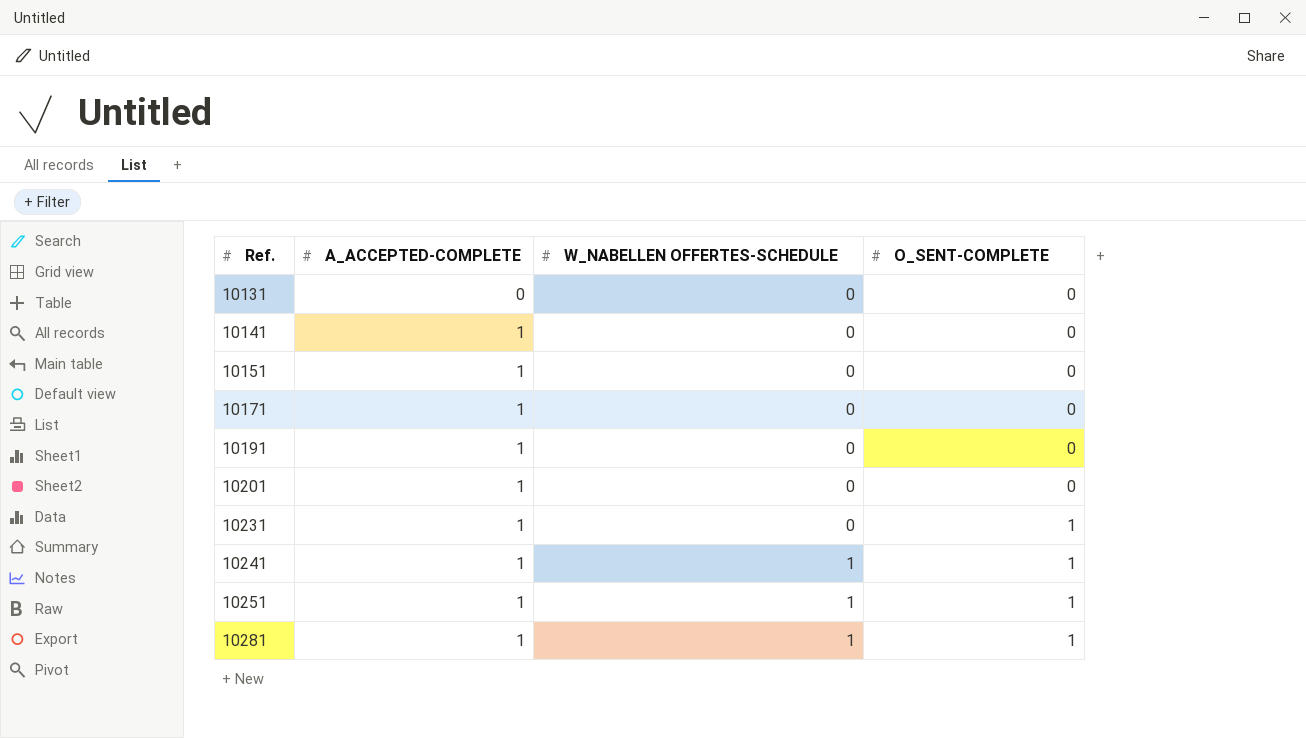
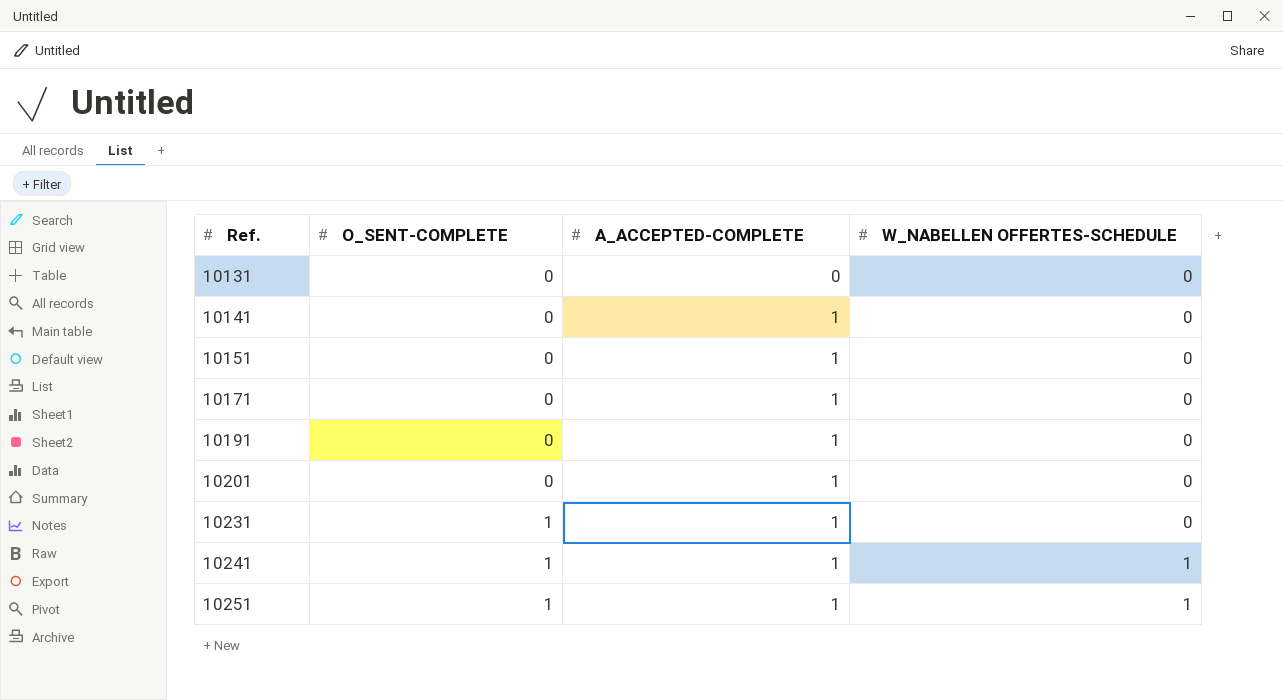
column O_SENT-COMPLETE | position: 4 -> 2
row 10281: 1 | 1 | 1 -> none

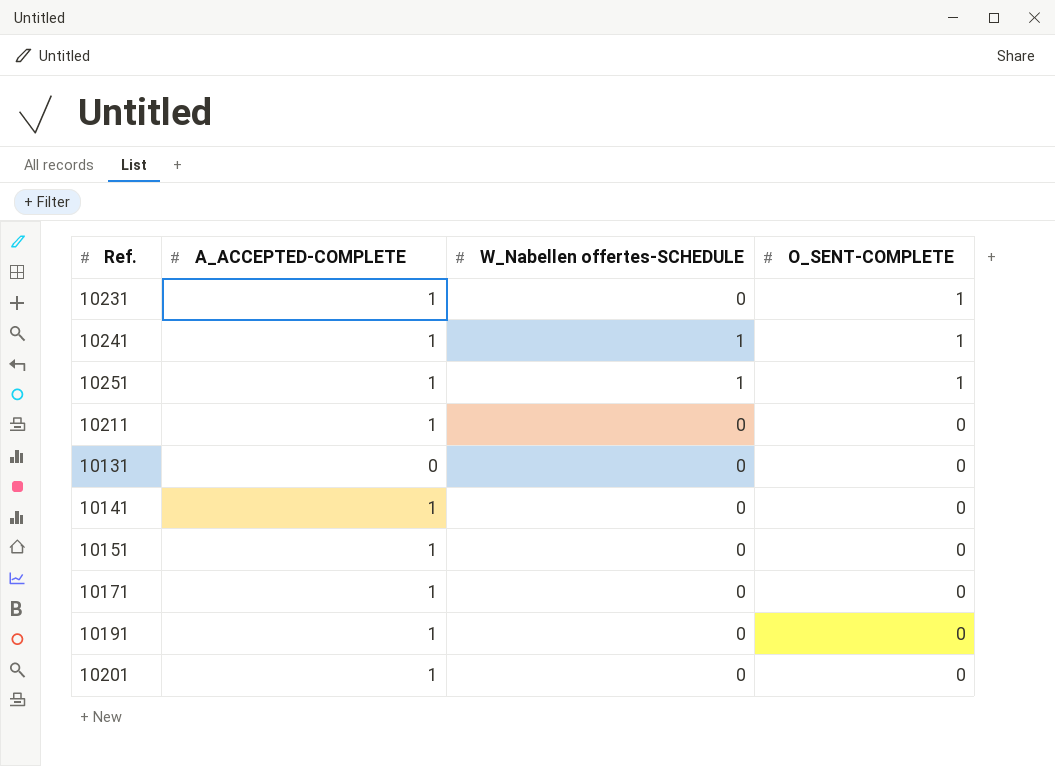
row order: Ref. ascending -> O_SENT-COMPLETE descending
column name: W_NABELLEN OFFERTES-SCHEDULE -> W_Nabellen offertes-SCHEDULE
column O_SENT-COMPLETE | position: 2 -> 4
row 10211: none -> 1 | 0 | 0

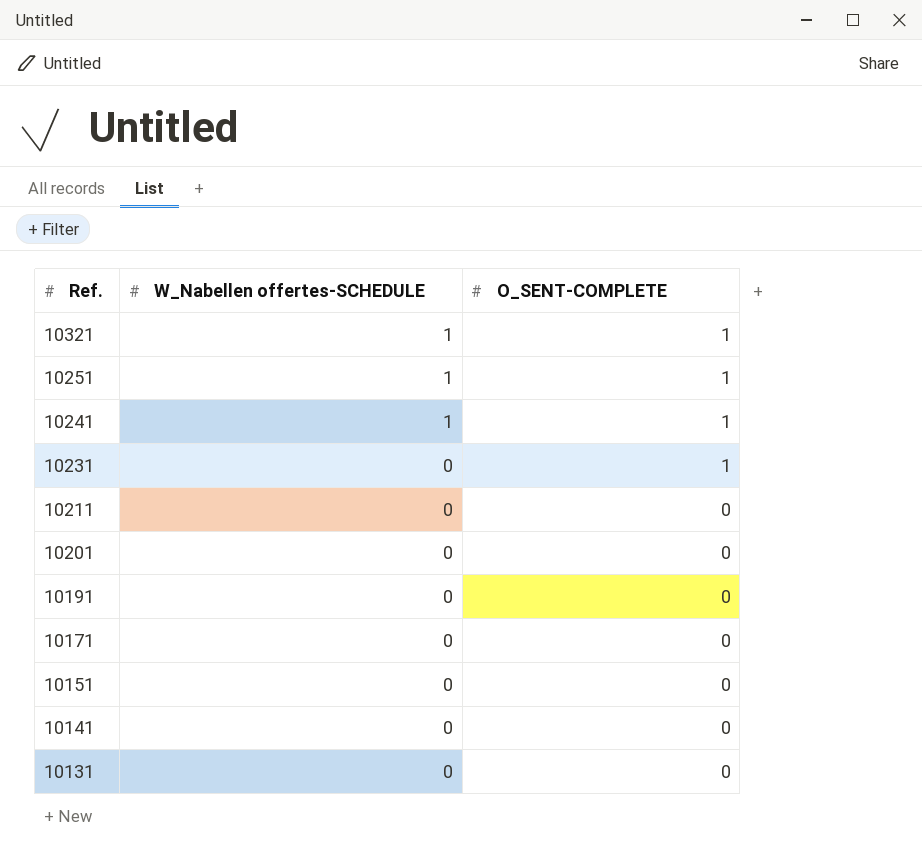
row order: O_SENT-COMPLETE descending -> Ref. descending
column A_ACCEPTED-COMPLETE | position: 2 -> none
row 10321: none -> 1 | 1

